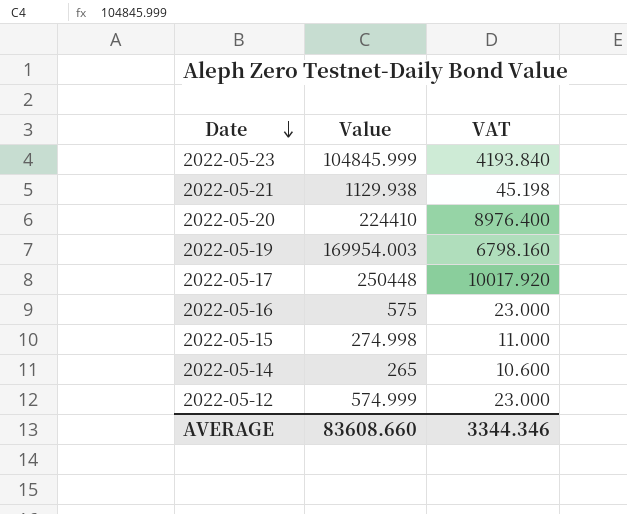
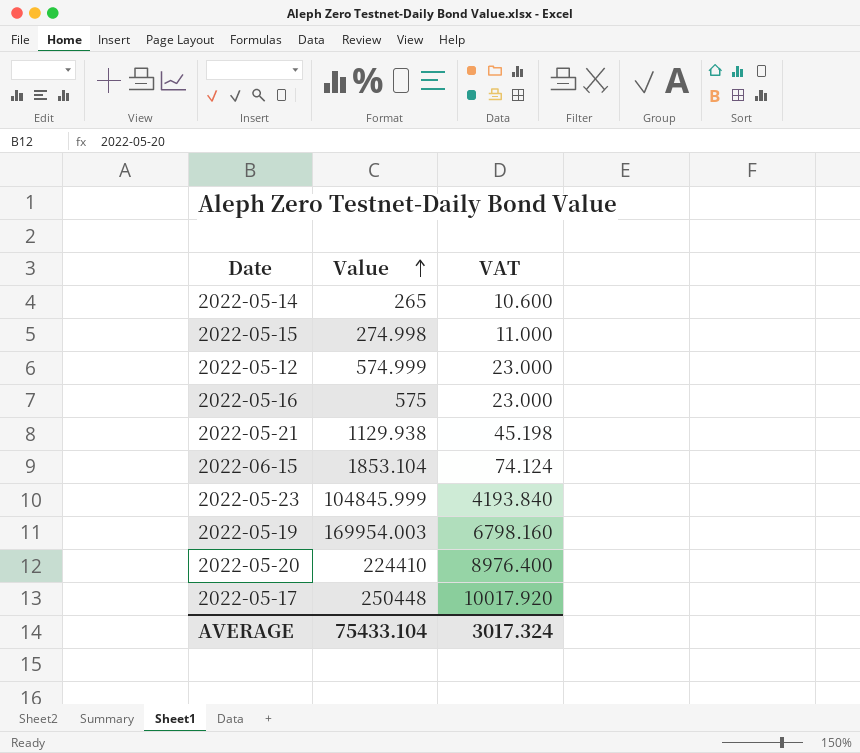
row order: Date descending -> Value ascending
row 2022-06-15: none -> 1853.104 | 74.124
AVERAGE | Value: 83608.660 -> 75433.104
AVERAGE | VAT: 3344.346 -> 3017.324

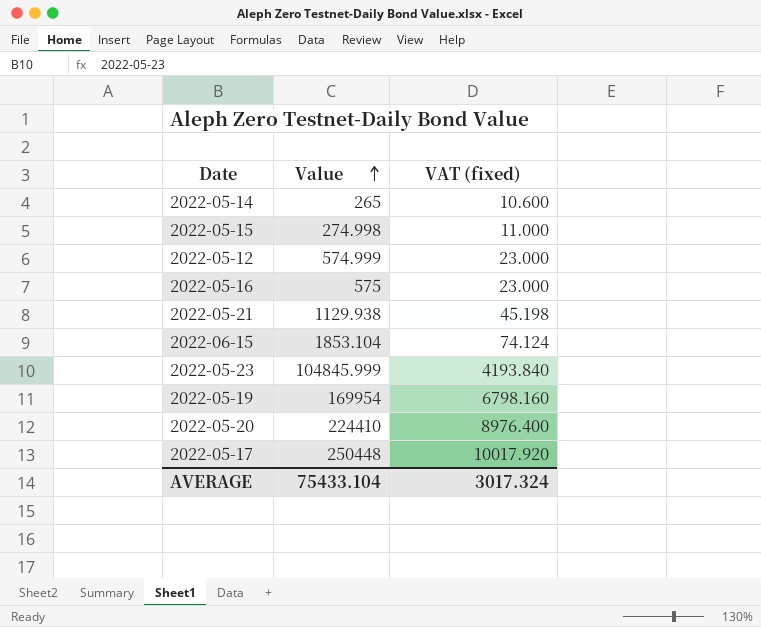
column name: VAT -> VAT (fixed)
2022-05-19 | Value: 169954.003 -> 169954

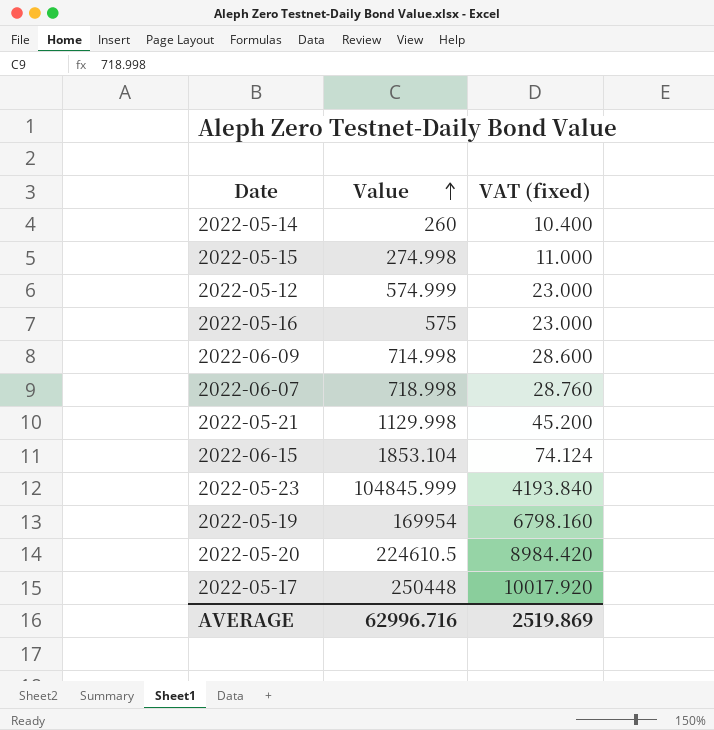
2022-05-14 | Value: 265 -> 260
2022-05-14 | VAT (fixed): 10.600 -> 10.400
row 2022-06-09: none -> 714.998 | 28.600
row 2022-06-07: none -> 718.998 | 28.760
2022-05-21 | Value: 1129.938 -> 1129.998
2022-05-21 | VAT (fixed): 45.198 -> 45.200
2022-05-20 | Value: 224410 -> 224610.5
2022-05-20 | VAT (fixed): 8976.400 -> 8984.420
AVERAGE | Value: 75433.104 -> 62996.716
AVERAGE | VAT (fixed): 3017.324 -> 2519.869

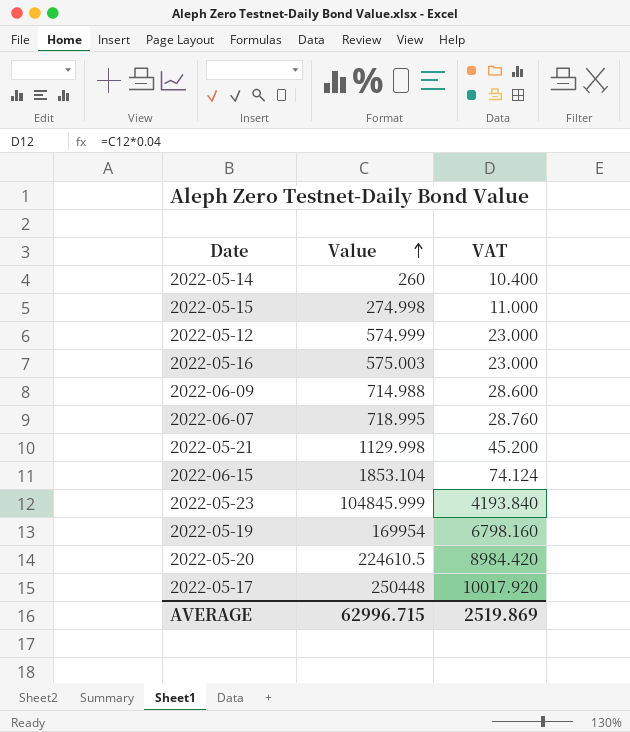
column name: VAT (fixed) -> VAT
2022-05-16 | Value: 575 -> 575.003
2022-06-09 | Value: 714.998 -> 714.988
2022-06-07 | Value: 718.998 -> 718.995
AVERAGE | Value: 62996.716 -> 62996.715

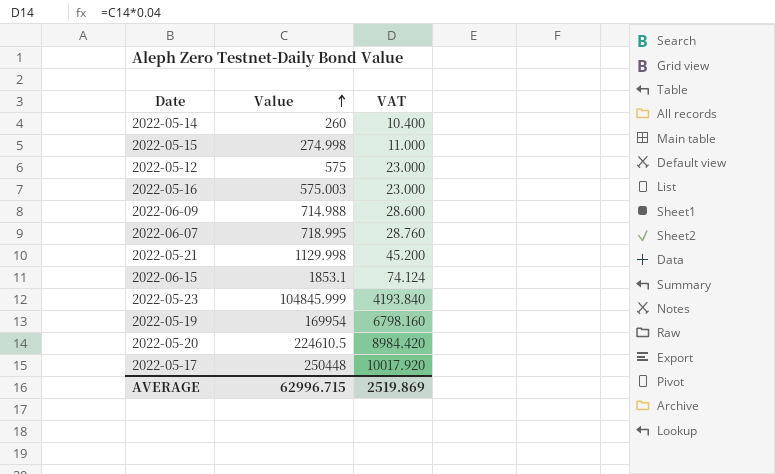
2022-05-12 | Value: 574.999 -> 575
2022-06-15 | Value: 1853.104 -> 1853.1

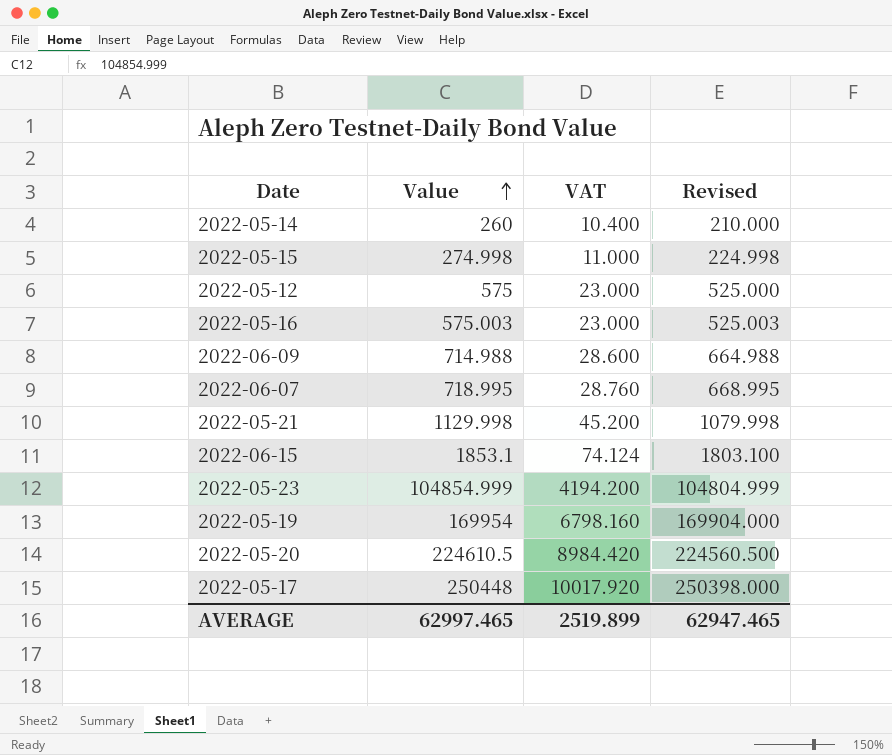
column Revised | formula: none -> [Value] - 50
2022-05-23 | Value: 104845.999 -> 104854.999
2022-05-23 | VAT: 4193.840 -> 4194.200
AVERAGE | Value: 62996.715 -> 62997.465
AVERAGE | VAT: 2519.869 -> 2519.899

